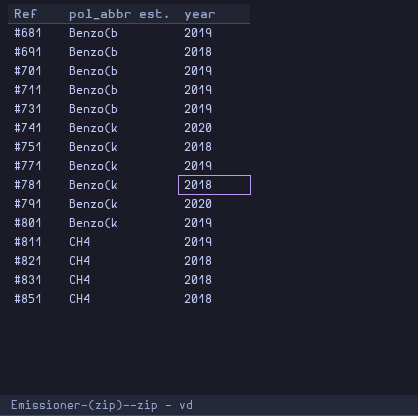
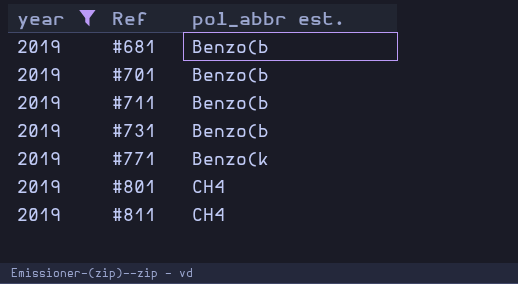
filter: none -> year = 2019
column year | position: 3 -> 1
#801 | pol_abbr est.: Benzo(k -> CH4

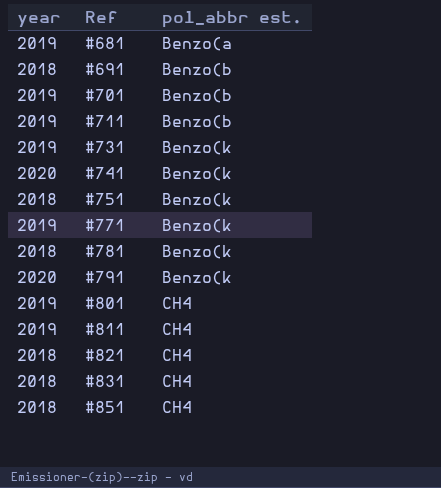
filter: year = 2019 -> none
#681 | pol_abbr est.: Benzo(b -> Benzo(a
#731 | pol_abbr est.: Benzo(b -> Benzo(k

